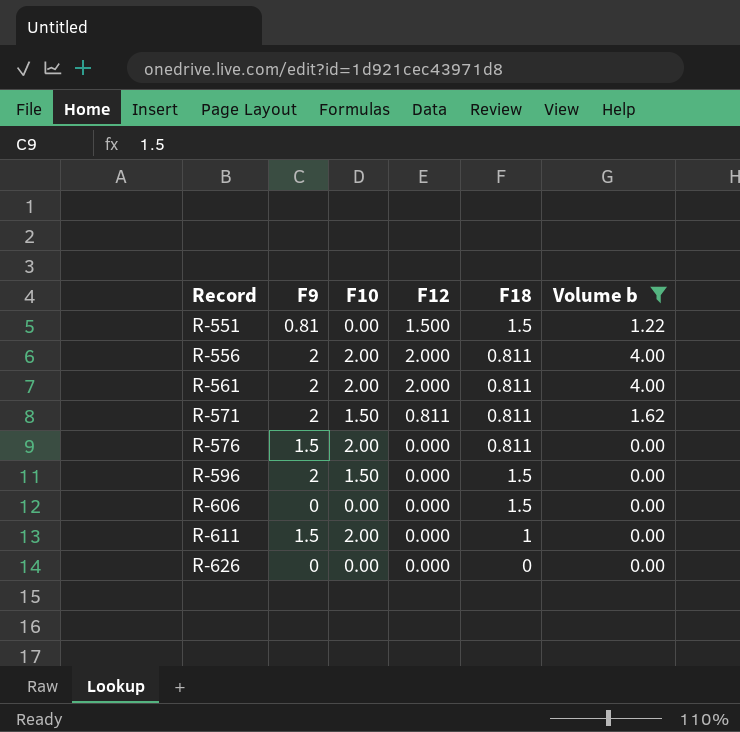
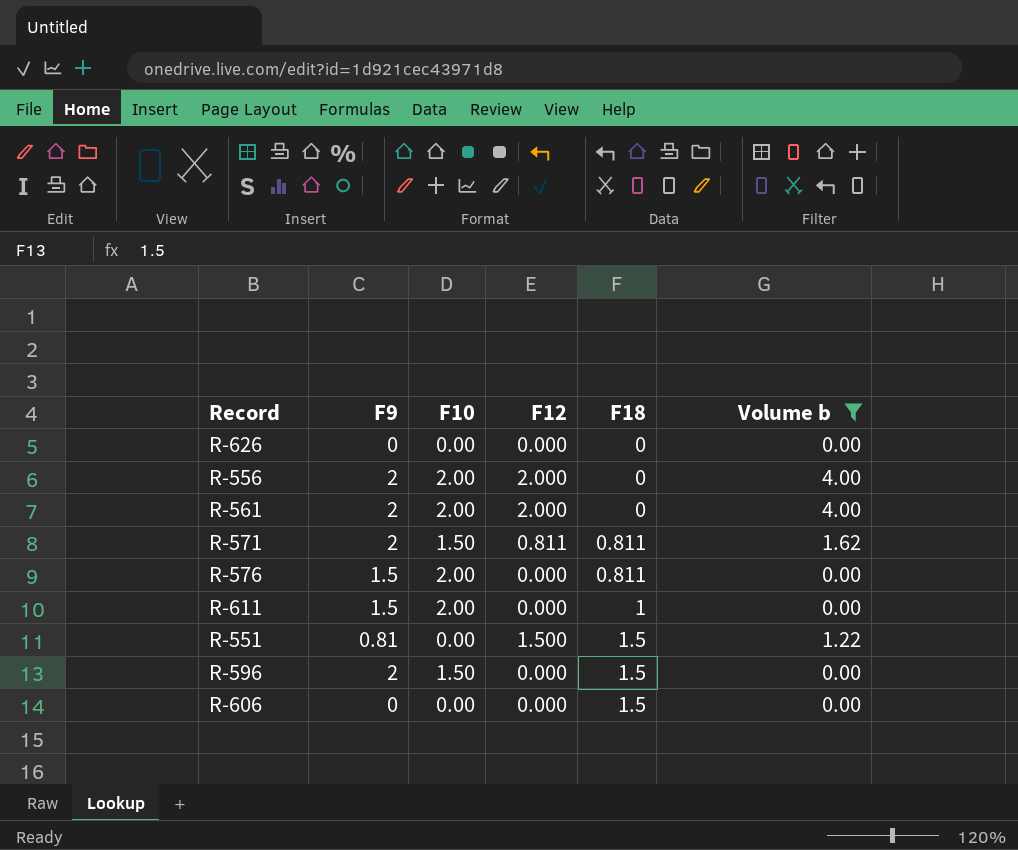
row order: Record ascending -> F18 ascending
R-556 | F18: 0.811 -> 0
R-561 | F18: 0.811 -> 0

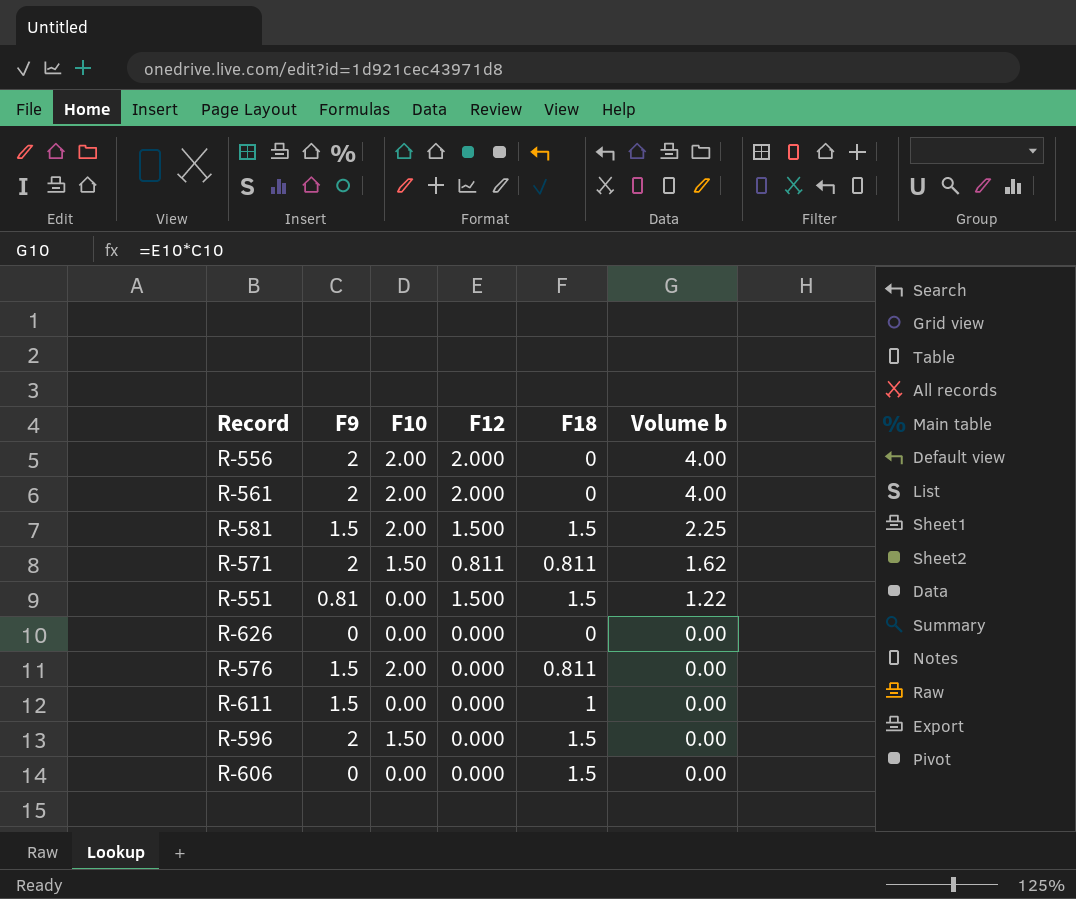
filter: Volume b != 2.25 -> none
row order: F18 ascending -> Volume b descending
R-611 | F10: 2.00 -> 0.00

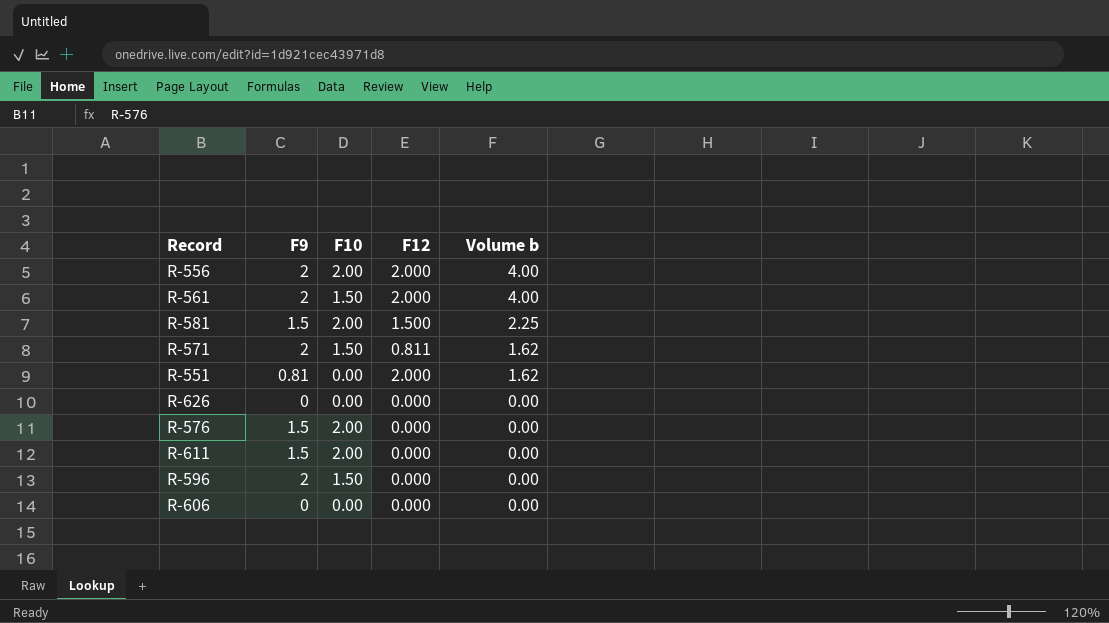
column F18 | position: 5 -> none
R-561 | F10: 2.00 -> 1.50
R-551 | F12: 1.500 -> 2.000
R-551 | Volume b: 1.22 -> 1.62
R-611 | F10: 0.00 -> 2.00

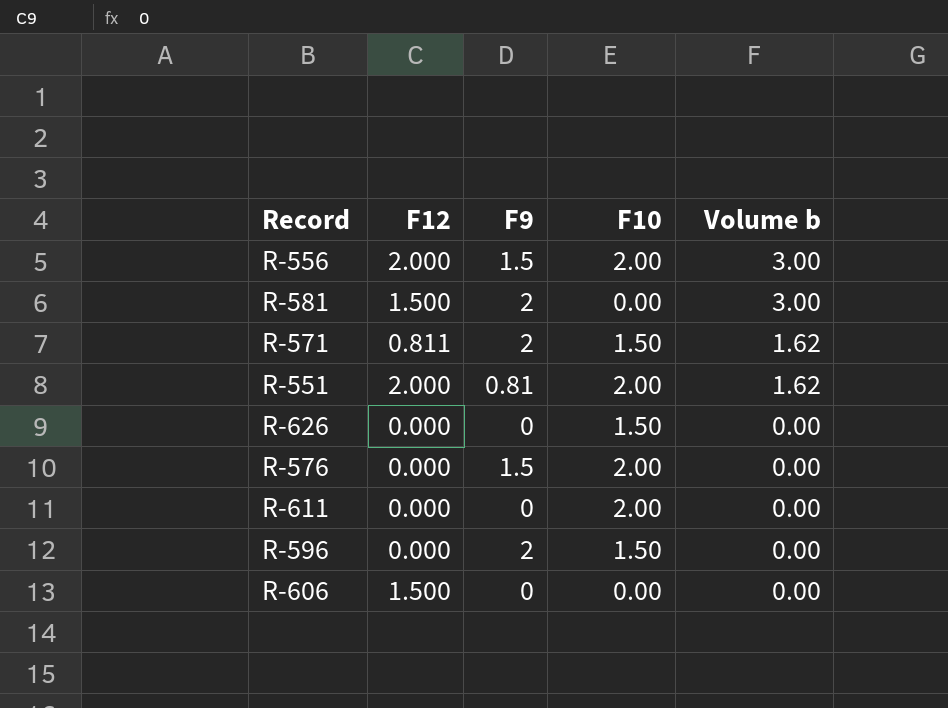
column F12 | position: 4 -> 2
row R-561: 2 | 1.50 | 2.000 | 4.00 -> none
R-556 | F9: 2 -> 1.5
R-556 | Volume b: 4.00 -> 3.00
R-581 | F9: 1.5 -> 2
R-581 | F10: 2.00 -> 0.00
R-581 | Volume b: 2.25 -> 3.00
R-551 | F10: 0.00 -> 2.00
R-626 | F10: 0.00 -> 1.50
R-611 | F9: 1.5 -> 0
R-606 | F12: 0.000 -> 1.500

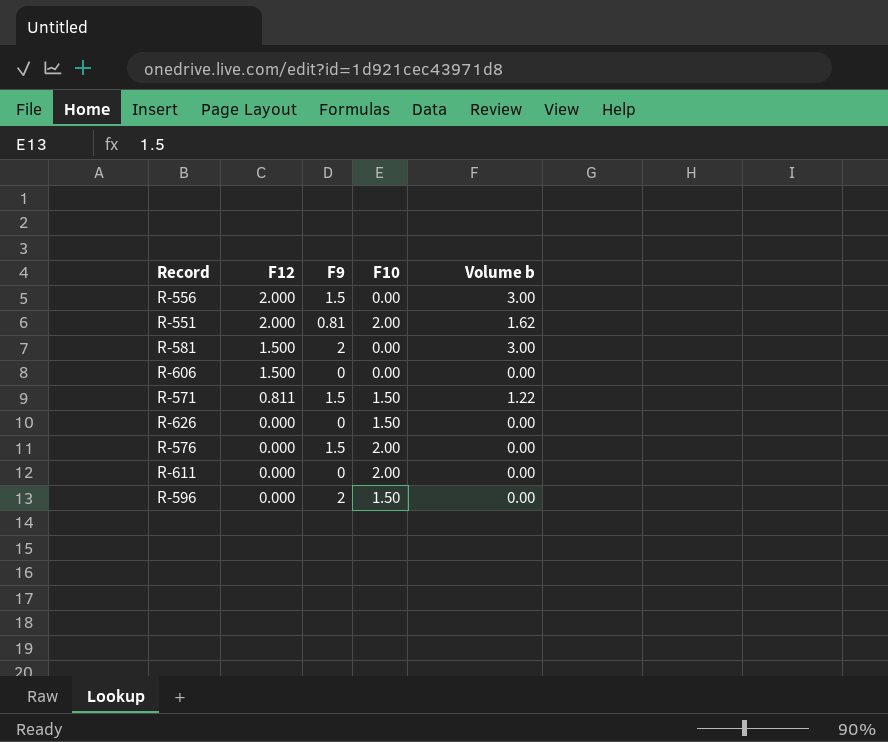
row order: Volume b descending -> F12 descending
R-556 | F10: 2.00 -> 0.00
R-571 | F9: 2 -> 1.5
R-571 | Volume b: 1.62 -> 1.22

